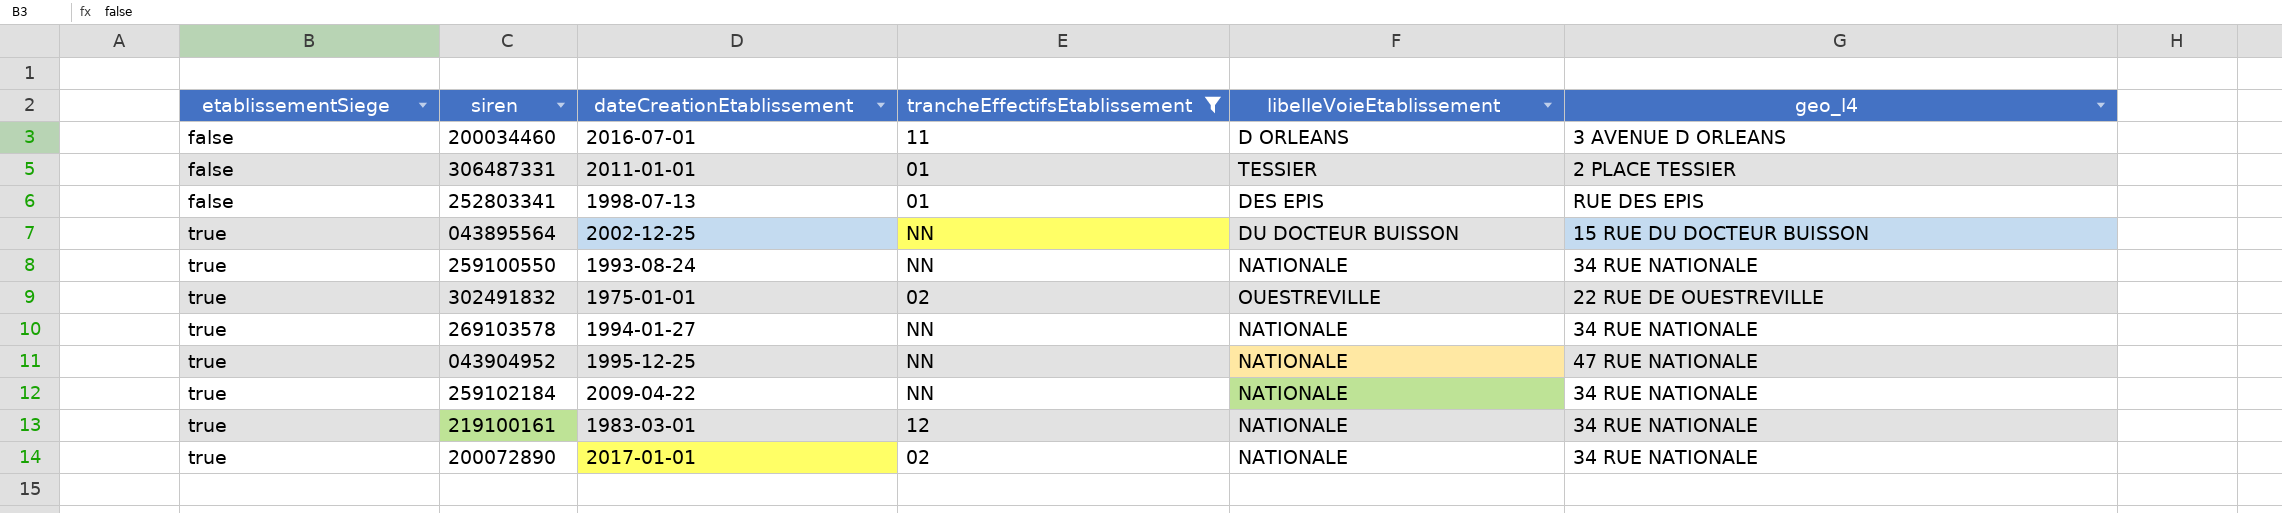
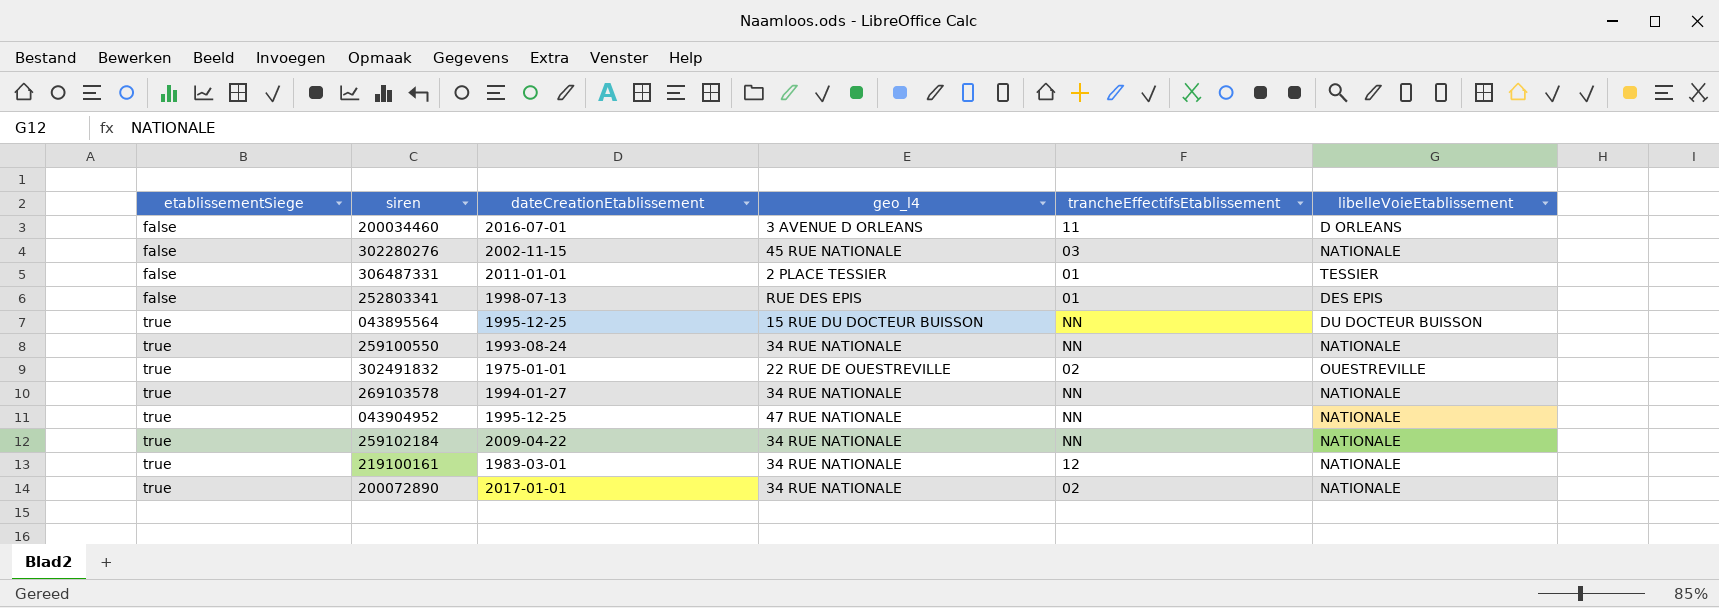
filter: trancheEffectifsEtablissement != 03 -> none
column geo_l4 | position: 6 -> 4
043895564 | dateCreationEtablissement: 2002-12-25 -> 1995-12-25

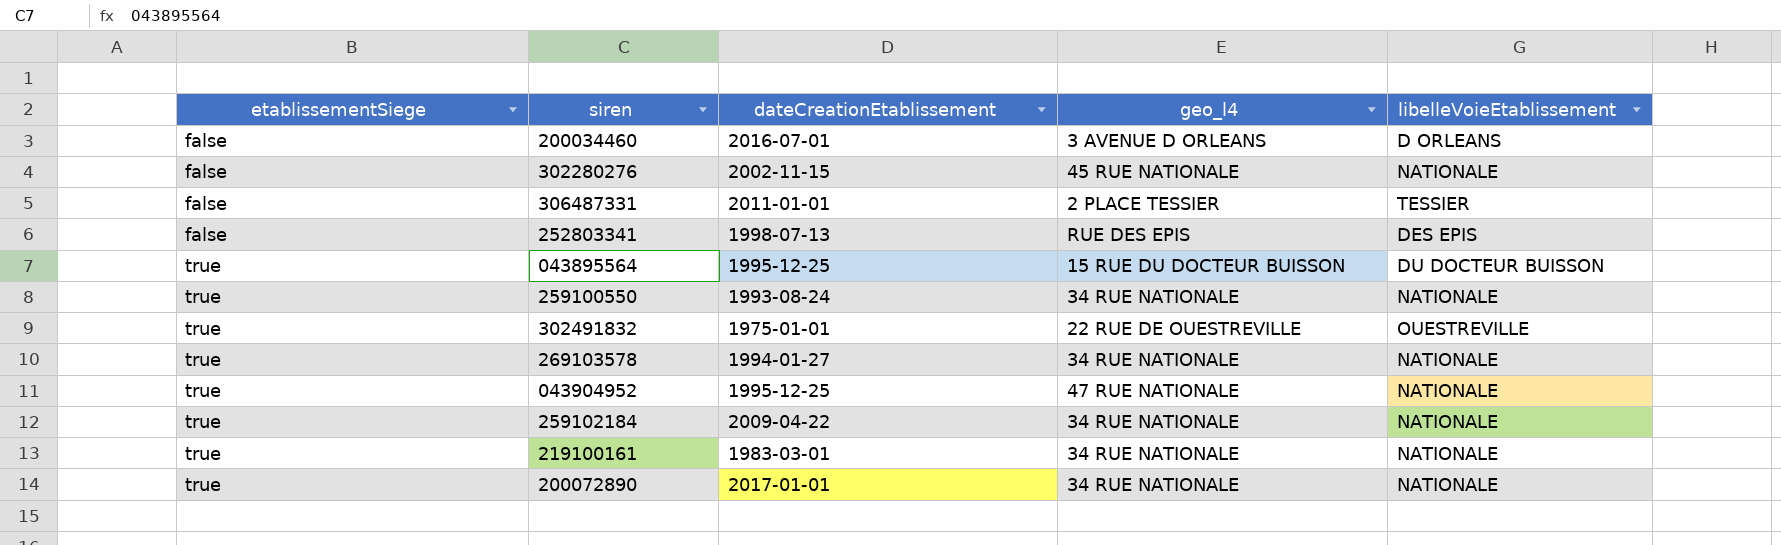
column trancheEffectifsEtablissement | position: 5 -> none

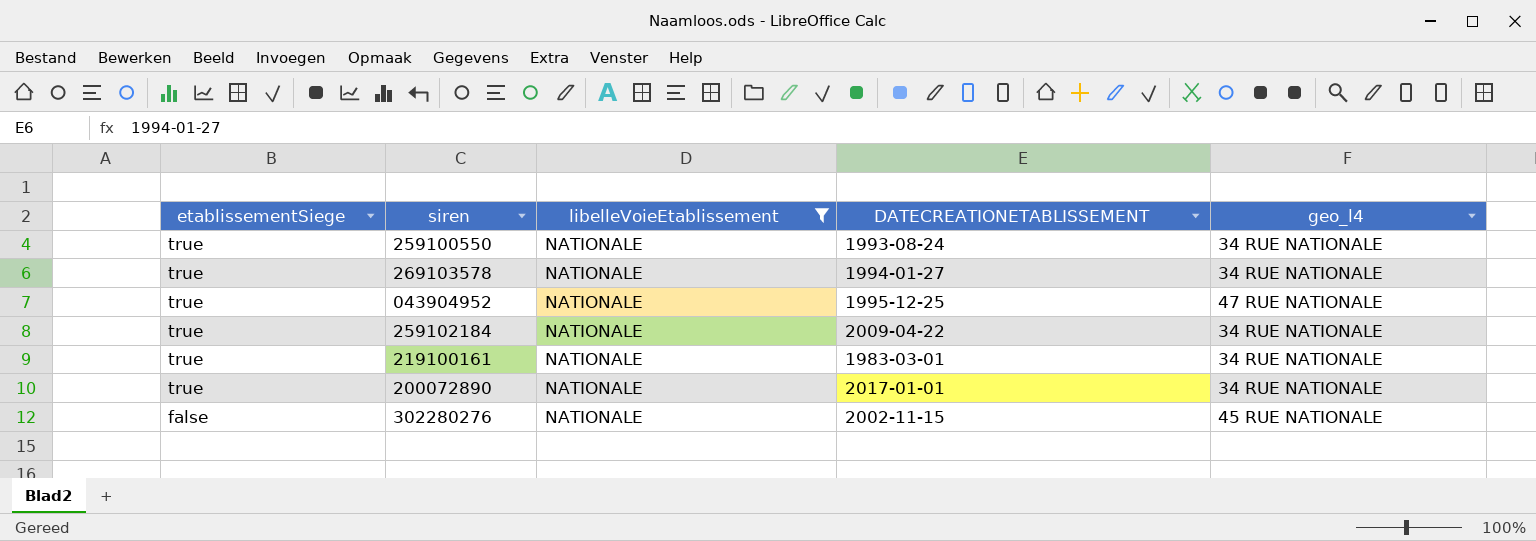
filter: none -> libelleVoieEtablissement = NATIONALE
row order: etablissementSiege ascending -> etablissementSiege descending
column libelleVoieEtablissement | position: 5 -> 3
column name: dateCreationEtablissement -> DATECREATIONETABLISSEMENT

